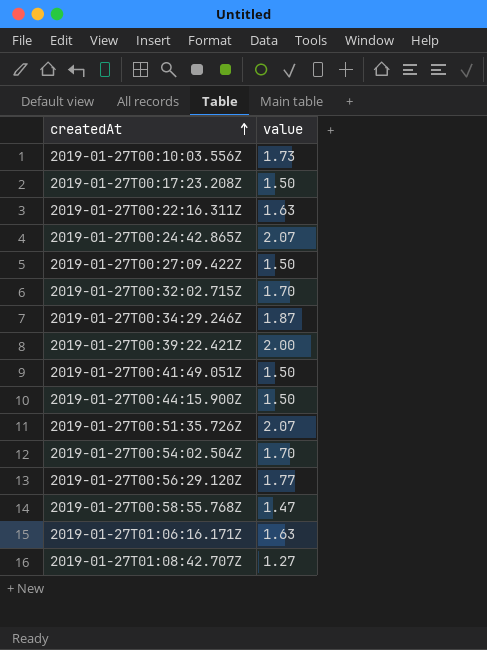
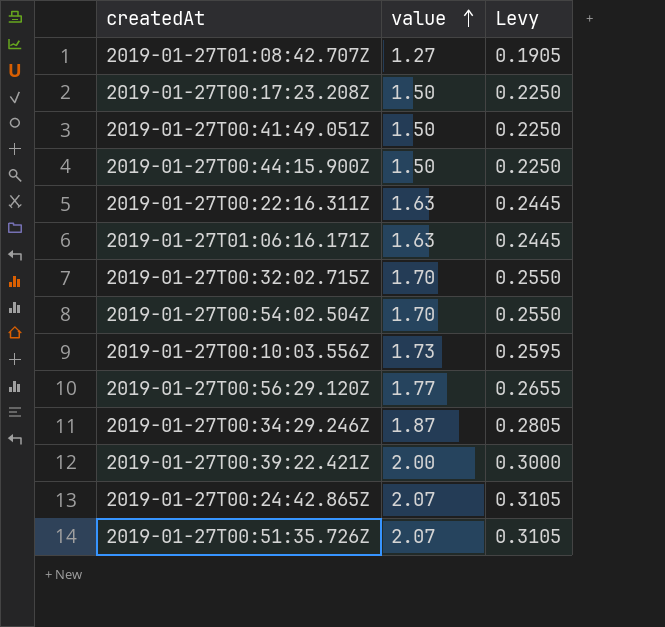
row order: createdAt ascending -> value ascending
column Levy | formula: none -> [value] * 0.15
row 2019-01-27T00:27:09.422Z: 1.50 -> none
row 2019-01-27T00:58:55.768Z: 1.47 -> none

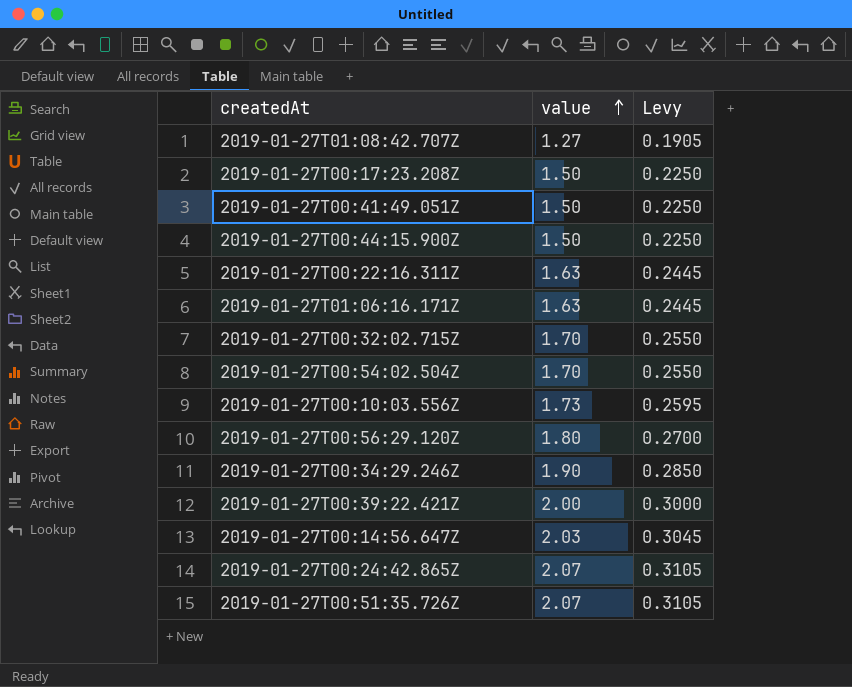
2019-01-27T00:56:29.120Z | value: 1.77 -> 1.80
2019-01-27T00:56:29.120Z | Levy: 0.2655 -> 0.2700
2019-01-27T00:34:29.246Z | value: 1.87 -> 1.90
2019-01-27T00:34:29.246Z | Levy: 0.2805 -> 0.2850
row 2019-01-27T00:14:56.647Z: none -> 2.03 | 0.3045

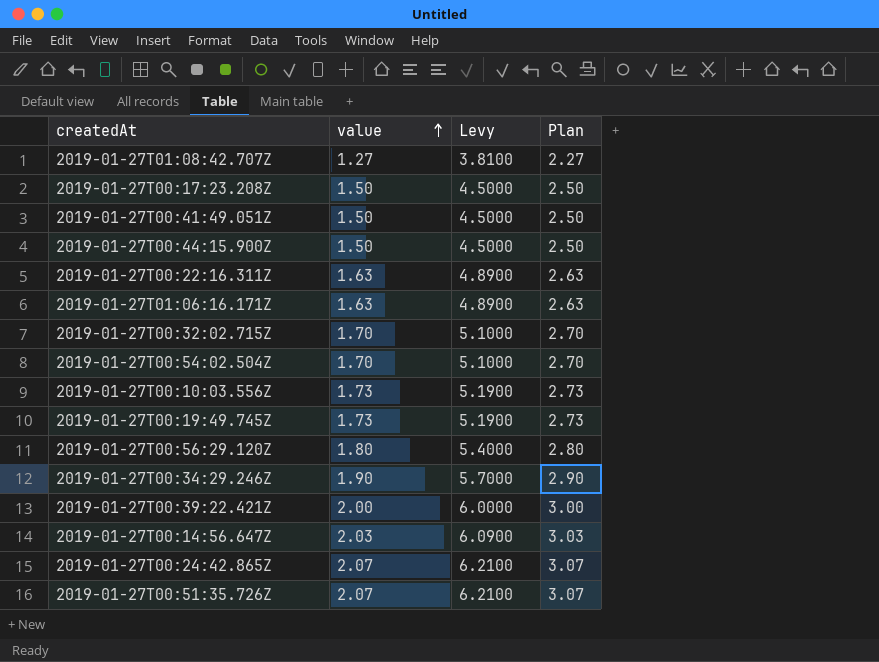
column Levy | formula: [value] * 0.15 -> [value] * 3
column Plan | formula: none -> [value] + 1
row 2019-01-27T00:19:49.745Z: none -> 1.73 | 5.1900 | 2.73

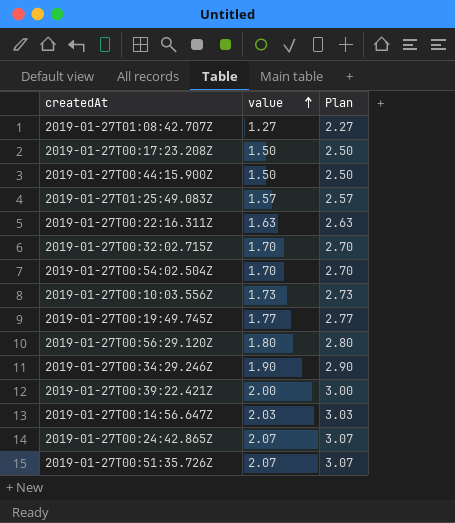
column Levy | formula: [value] * 3 -> none
row 2019-01-27T00:41:49.051Z: 1.50 | 4.5000 | 2.50 -> none
row 2019-01-27T01:06:16.171Z: 1.63 | 4.8900 | 2.63 -> none
row 2019-01-27T01:25:49.083Z: none -> 1.57 | 2.57
2019-01-27T00:19:49.745Z | value: 1.73 -> 1.77
2019-01-27T00:19:49.745Z | Plan: 2.73 -> 2.77

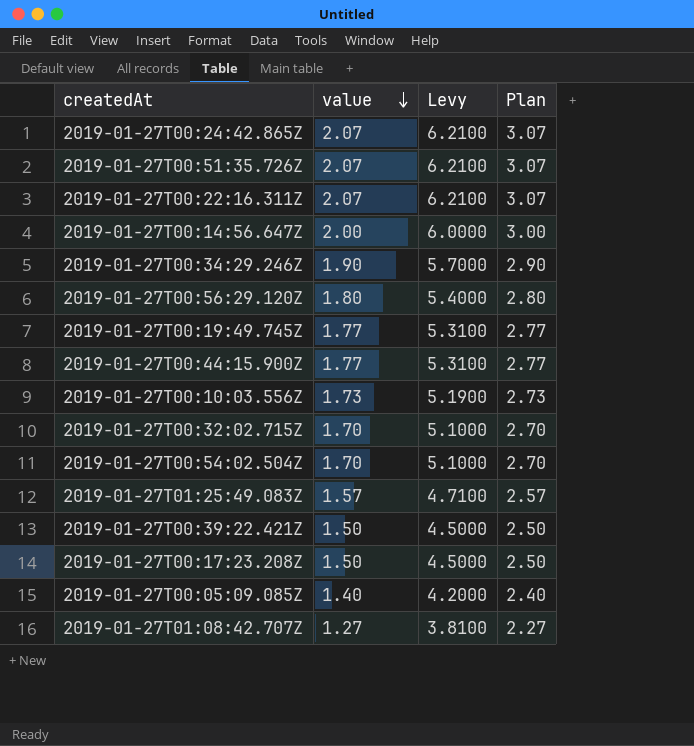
row order: value ascending -> value descending
column Levy | formula: none -> [value] * 3
2019-01-27T00:22:16.311Z | value: 1.63 -> 2.07
2019-01-27T00:22:16.311Z | Plan: 2.63 -> 3.07
2019-01-27T00:14:56.647Z | value: 2.03 -> 2.00
2019-01-27T00:14:56.647Z | Plan: 3.03 -> 3.00
2019-01-27T00:44:15.900Z | value: 1.50 -> 1.77
2019-01-27T00:44:15.900Z | Plan: 2.50 -> 2.77
2019-01-27T00:39:22.421Z | value: 2.00 -> 1.50
2019-01-27T00:39:22.421Z | Plan: 3.00 -> 2.50
row 2019-01-27T00:05:09.085Z: none -> 1.40 | 4.2000 | 2.40

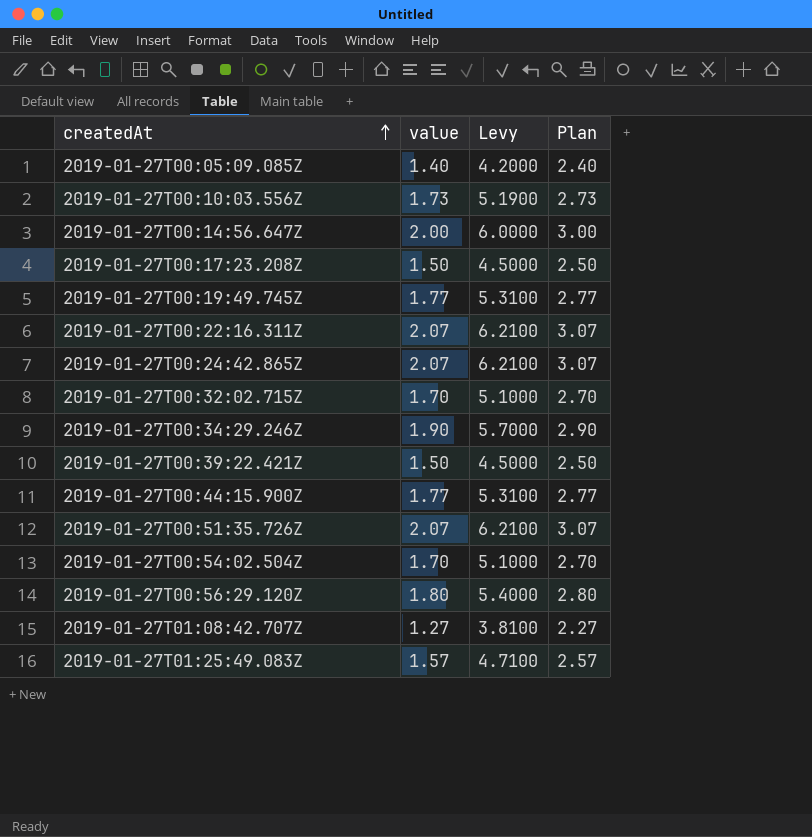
row order: value descending -> createdAt ascending

